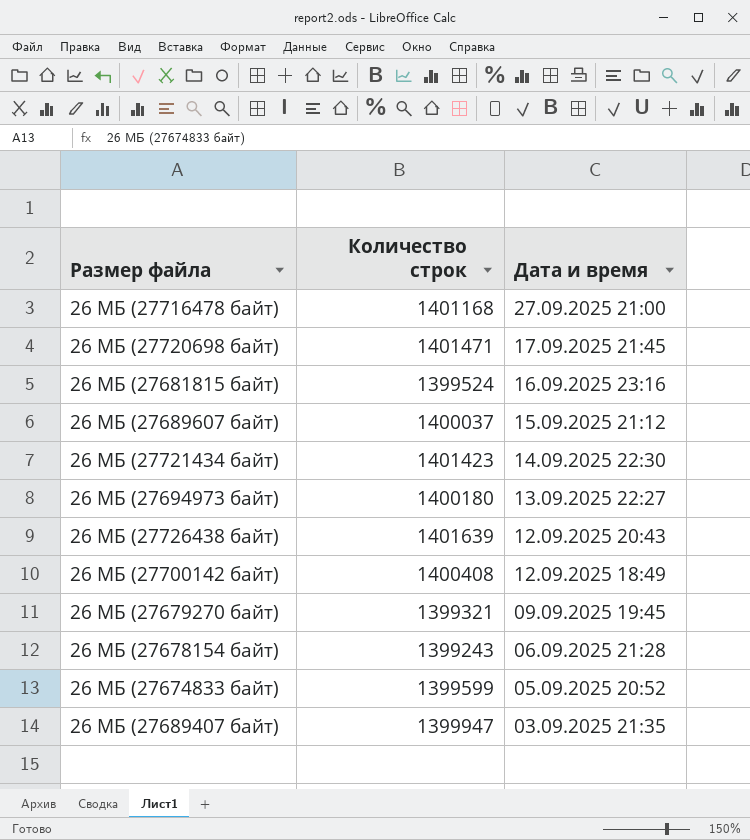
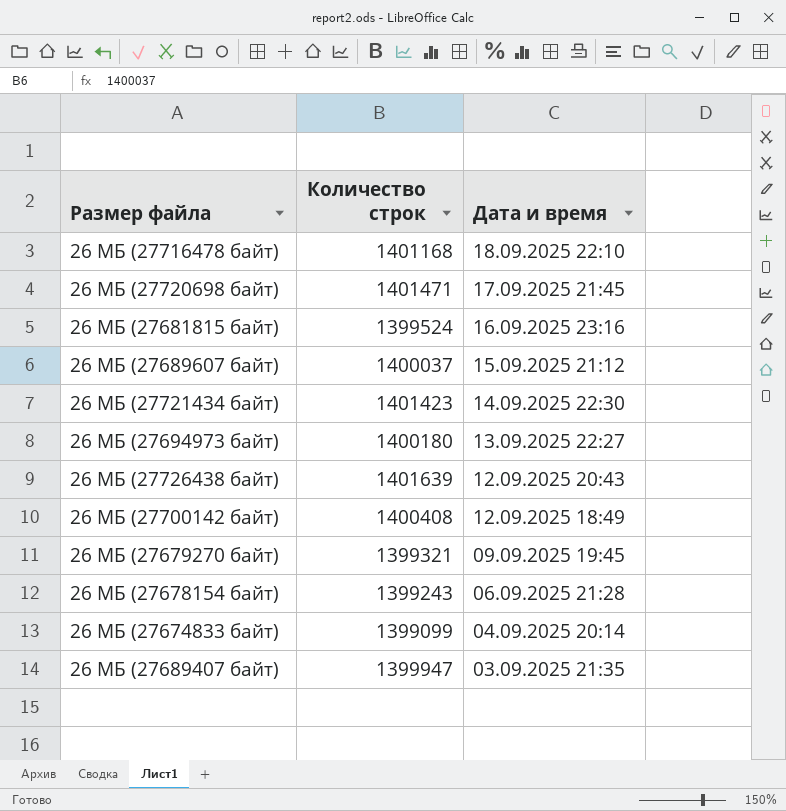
26 МБ (27716478 байт) | Дата и время: 27.09.2025 21:00 -> 18.09.2025 22:10
26 МБ (27674833 байт) | Количество строк: 1399599 -> 1399099
26 МБ (27674833 байт) | Дата и время: 05.09.2025 20:52 -> 04.09.2025 20:14

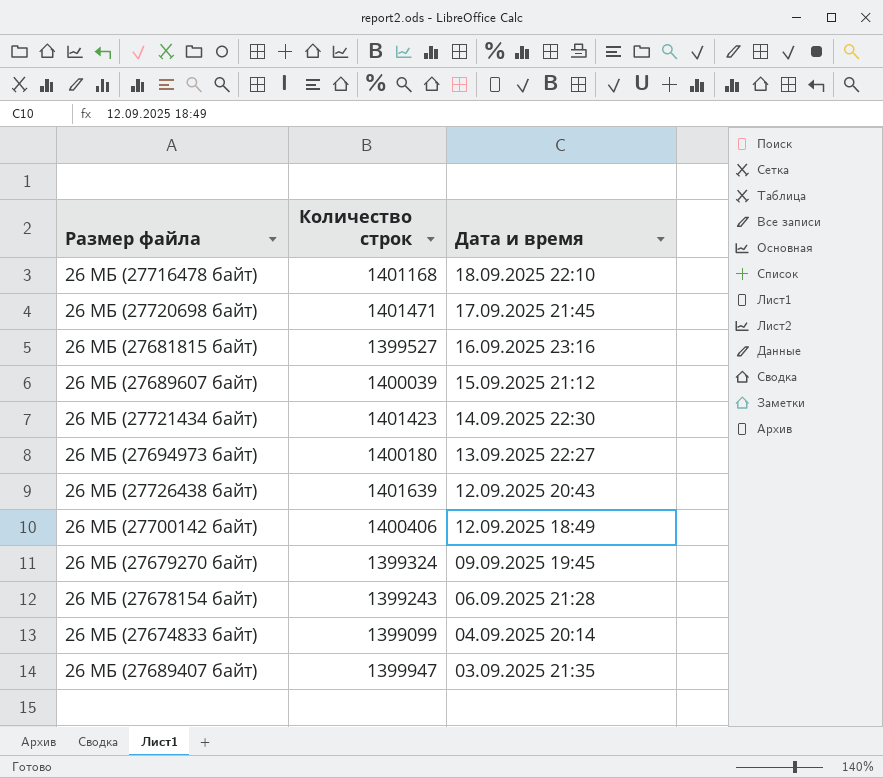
26 МБ (27681815 байт) | Количество строк: 1399524 -> 1399527
26 МБ (27689607 байт) | Количество строк: 1400037 -> 1400039
26 МБ (27700142 байт) | Количество строк: 1400408 -> 1400406
26 МБ (27679270 байт) | Количество строк: 1399321 -> 1399324

